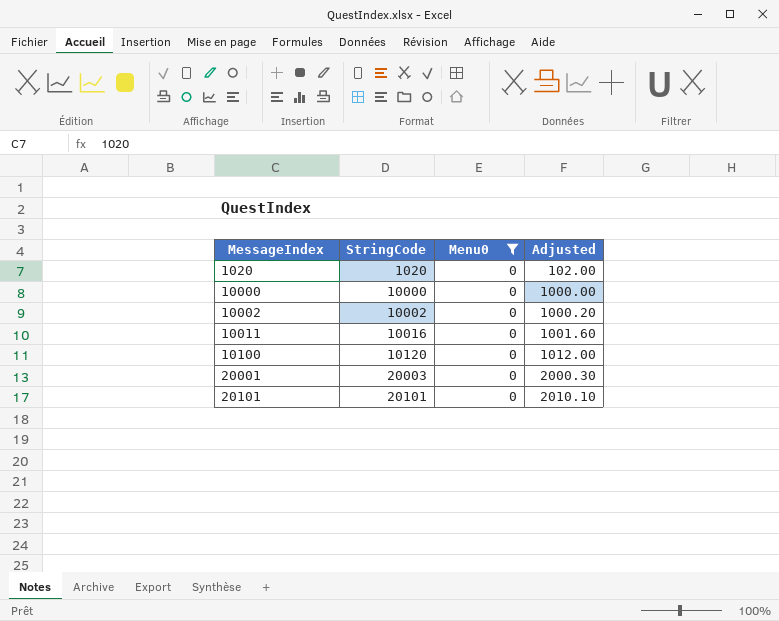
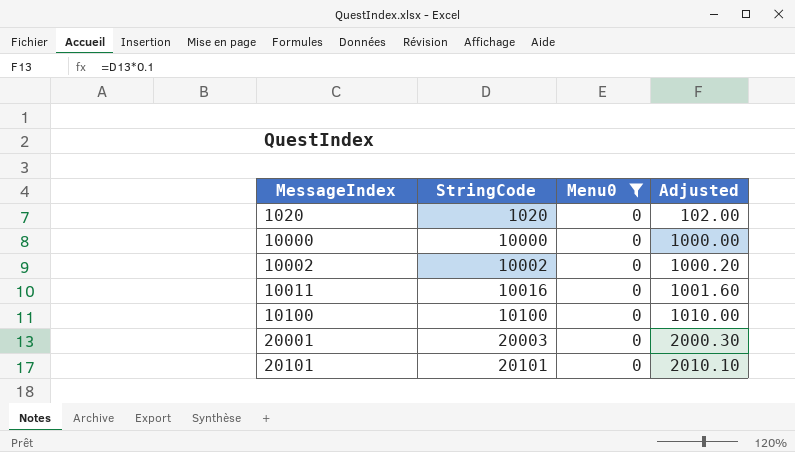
10100 | StringCode: 10120 -> 10100
10100 | Adjusted: 1012.00 -> 1010.00

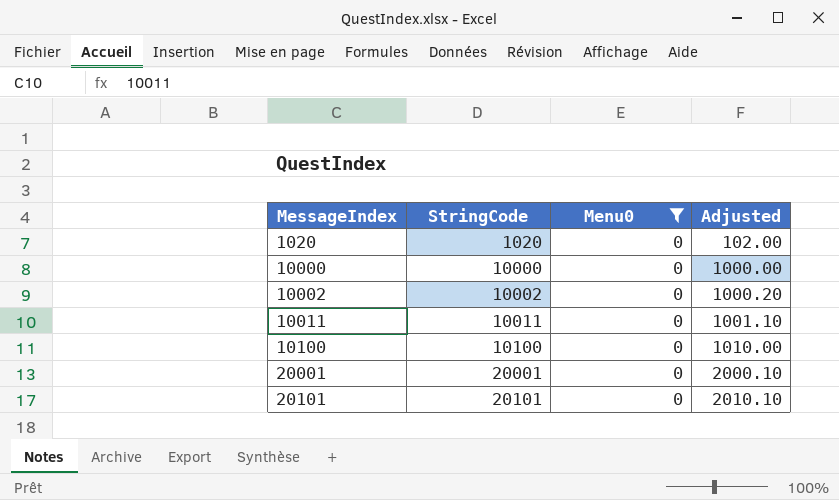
10011 | StringCode: 10016 -> 10011
10011 | Adjusted: 1001.60 -> 1001.10
20001 | StringCode: 20003 -> 20001
20001 | Adjusted: 2000.30 -> 2000.10

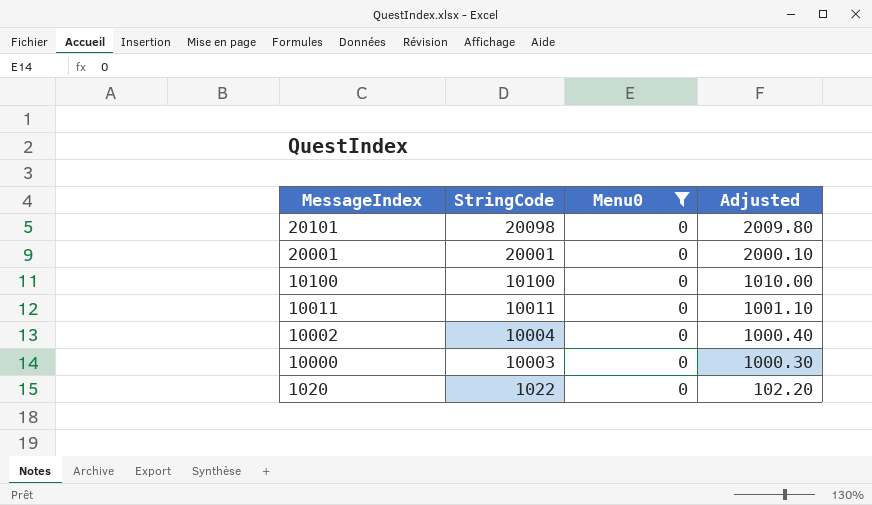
row order: MessageIndex ascending -> MessageIndex descending
20101 | StringCode: 20101 -> 20098
20101 | Adjusted: 2010.10 -> 2009.80
10002 | StringCode: 10002 -> 10004
10002 | Adjusted: 1000.20 -> 1000.40
10000 | StringCode: 10000 -> 10003
10000 | Adjusted: 1000.00 -> 1000.30
1020 | StringCode: 1020 -> 1022
1020 | Adjusted: 102.00 -> 102.20

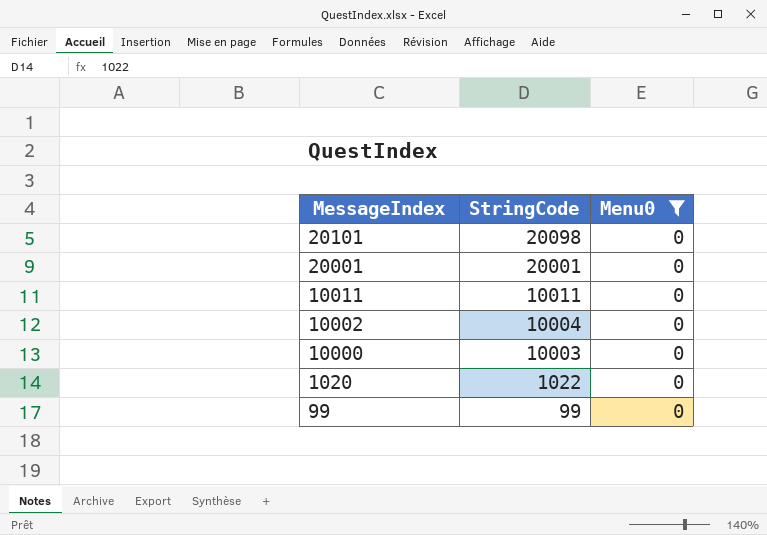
column Adjusted | formula: [StringCode] * 0.1 -> none
row 10100: 10100 | 0 | 1010.00 -> none
row 99: none -> 99 | 0

